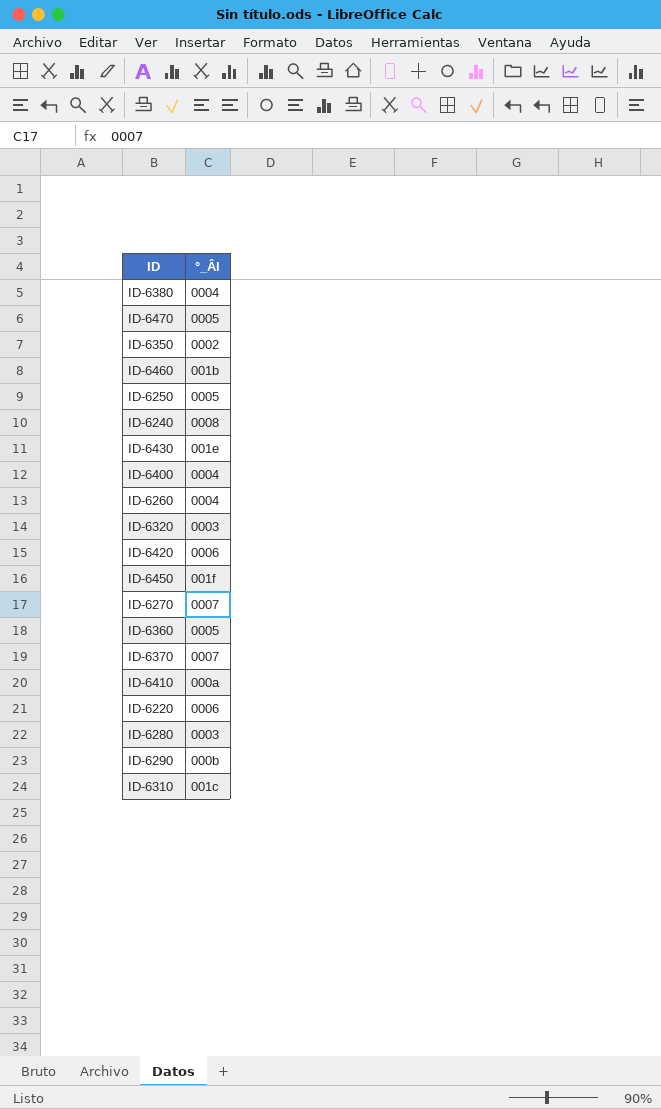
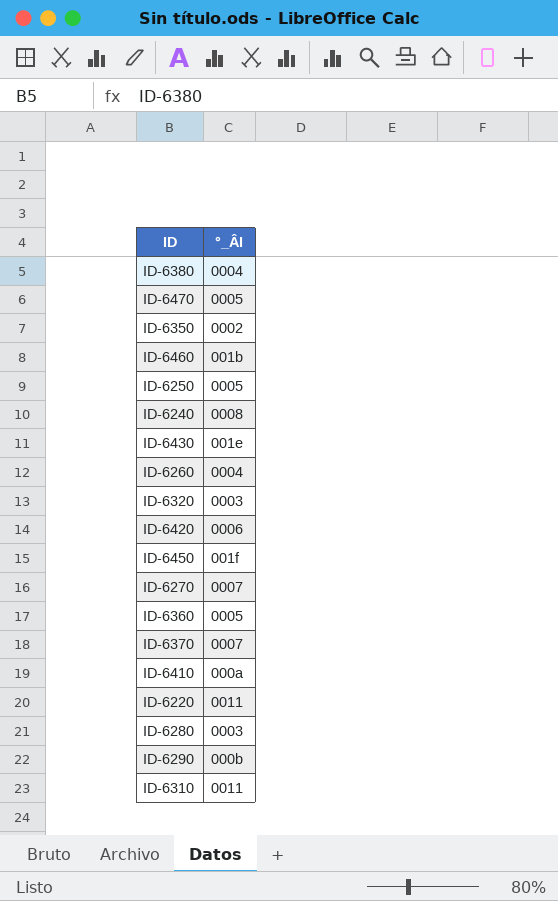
row ID-6400: 0004 -> none
ID-6220 | °_ÂI: 0006 -> 0011
ID-6310 | °_ÂI: 001c -> 0011

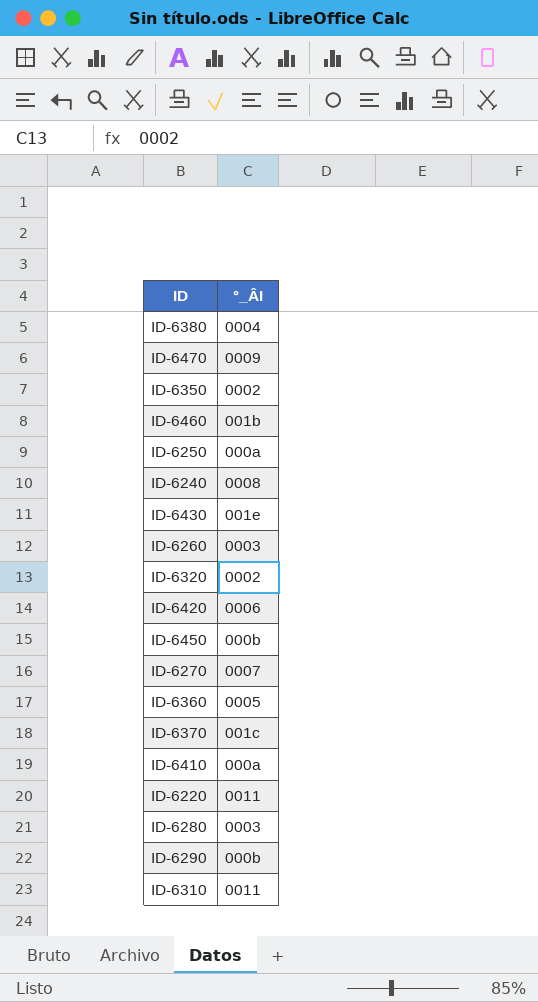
ID-6470 | °_ÂI: 0005 -> 0009
ID-6250 | °_ÂI: 0005 -> 000a
ID-6260 | °_ÂI: 0004 -> 0003
ID-6320 | °_ÂI: 0003 -> 0002
ID-6450 | °_ÂI: 001f -> 000b
ID-6370 | °_ÂI: 0007 -> 001c

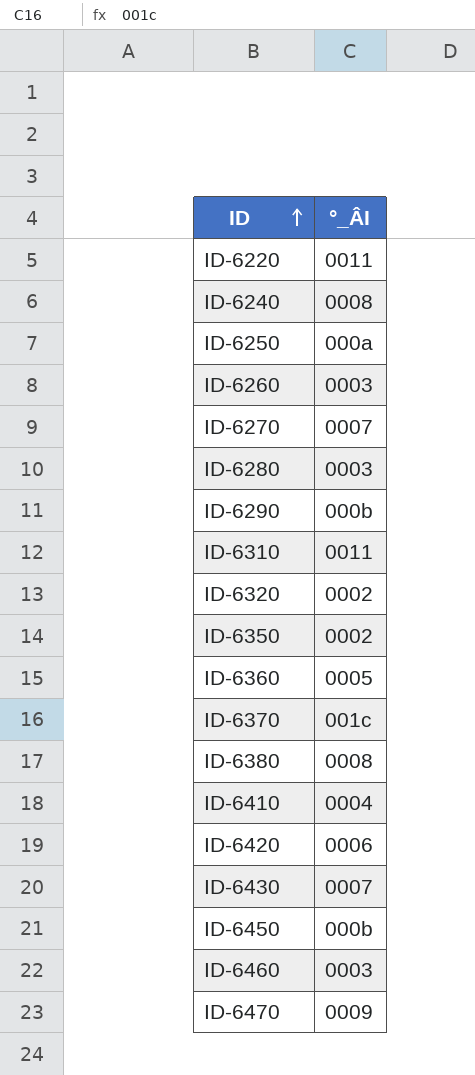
row order: none -> ID ascending
ID-6380 | °_ÂI: 0004 -> 0008
ID-6410 | °_ÂI: 000a -> 0004
ID-6430 | °_ÂI: 001e -> 0007
ID-6460 | °_ÂI: 001b -> 0003

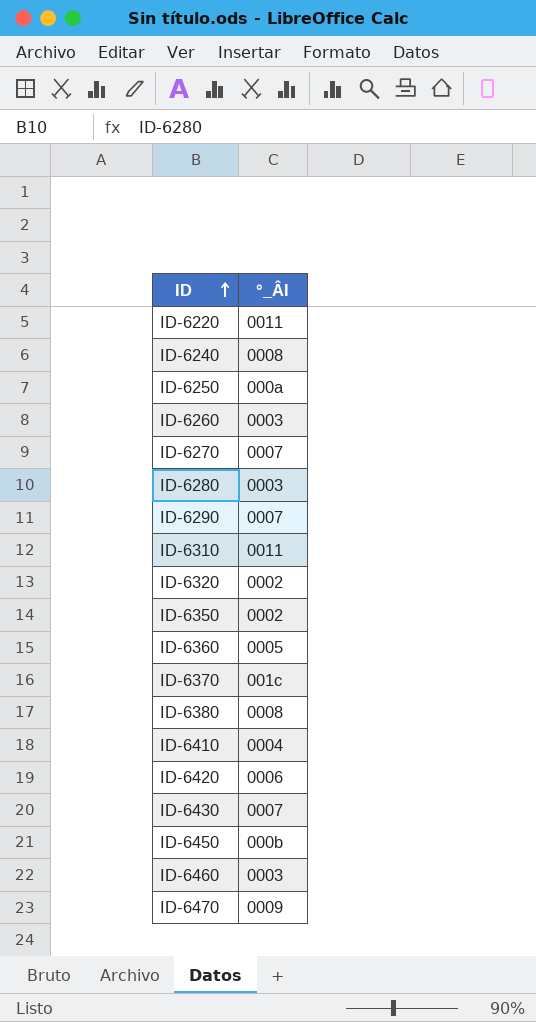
ID-6290 | °_ÂI: 000b -> 0007

